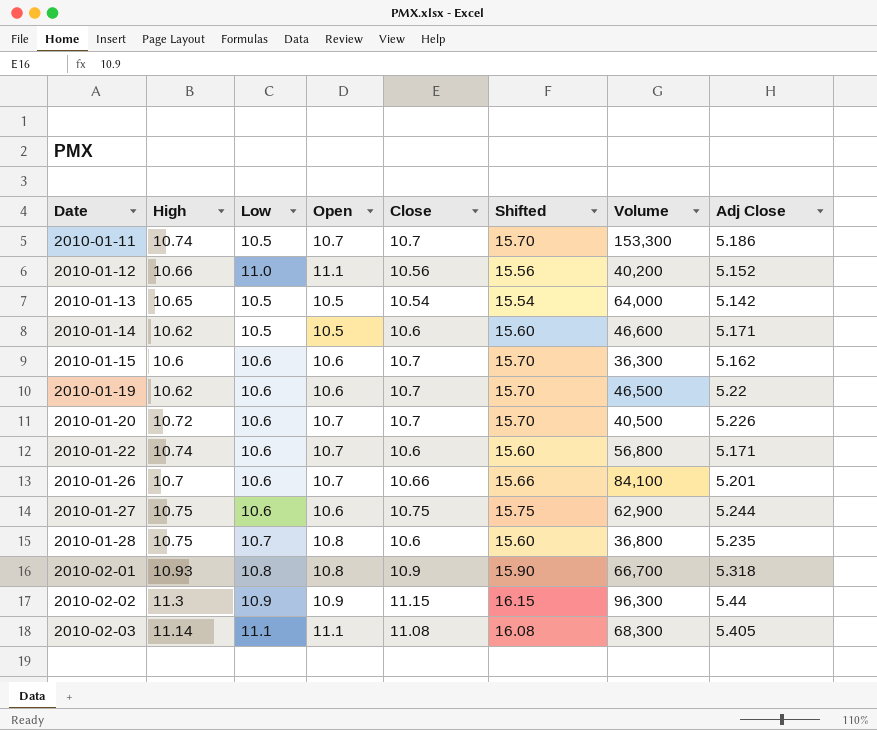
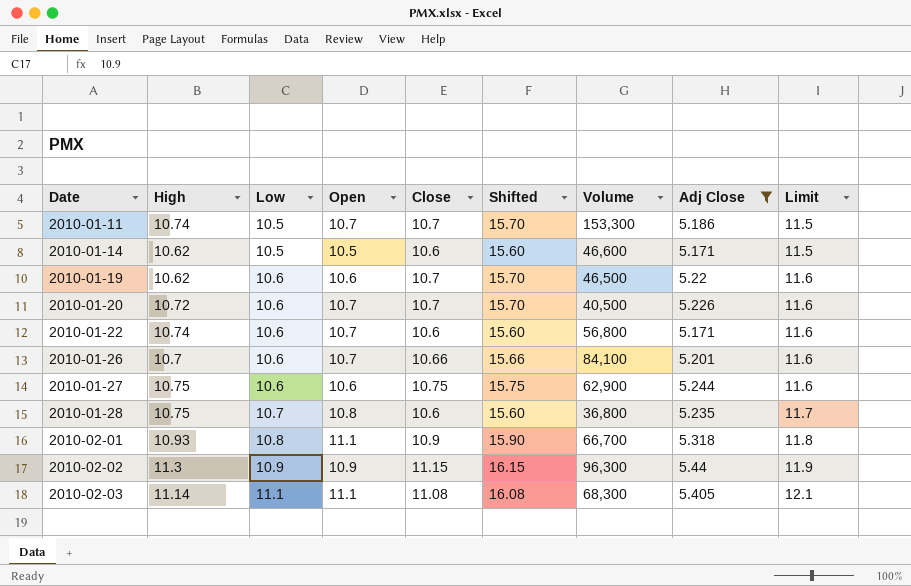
filter: none -> Adj Close >= 5.171
column Limit | formula: none -> [Low] + 1
2010-02-01 | Open: 10.8 -> 11.1

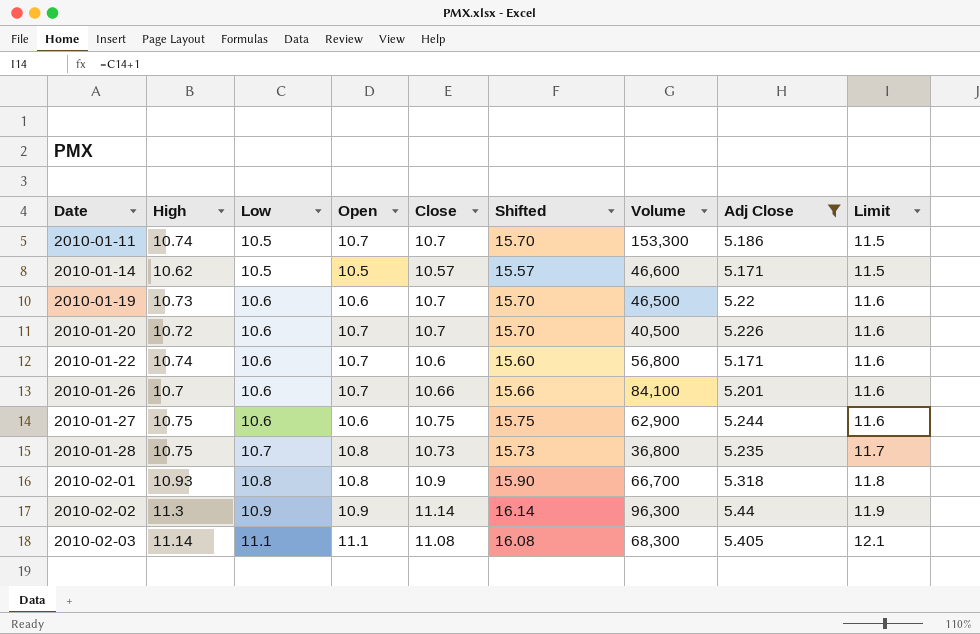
2010-01-14 | Close: 10.6 -> 10.57
2010-01-14 | Shifted: 15.60 -> 15.57
2010-01-19 | High: 10.62 -> 10.73
2010-01-28 | Close: 10.6 -> 10.73
2010-01-28 | Shifted: 15.60 -> 15.73
2010-02-01 | Open: 11.1 -> 10.8
2010-02-02 | Close: 11.15 -> 11.14
2010-02-02 | Shifted: 16.15 -> 16.14

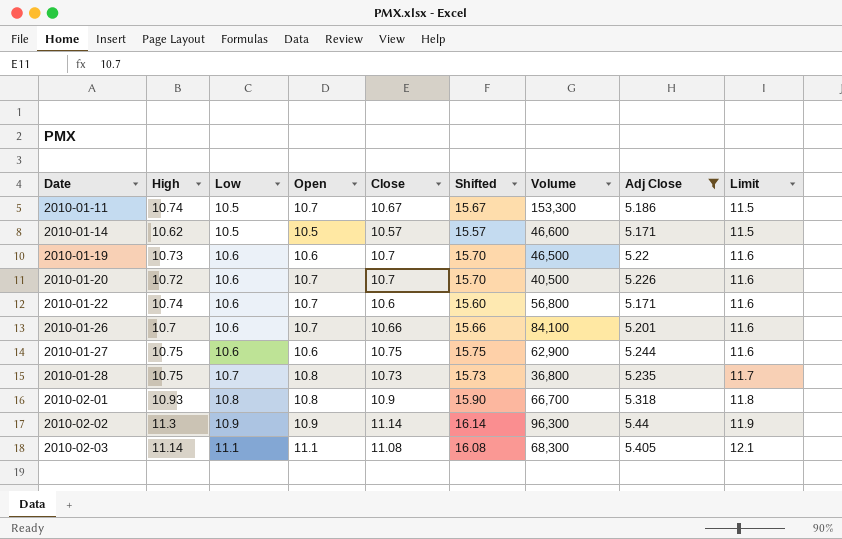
2010-01-11 | Close: 10.7 -> 10.67
2010-01-11 | Shifted: 15.70 -> 15.67

